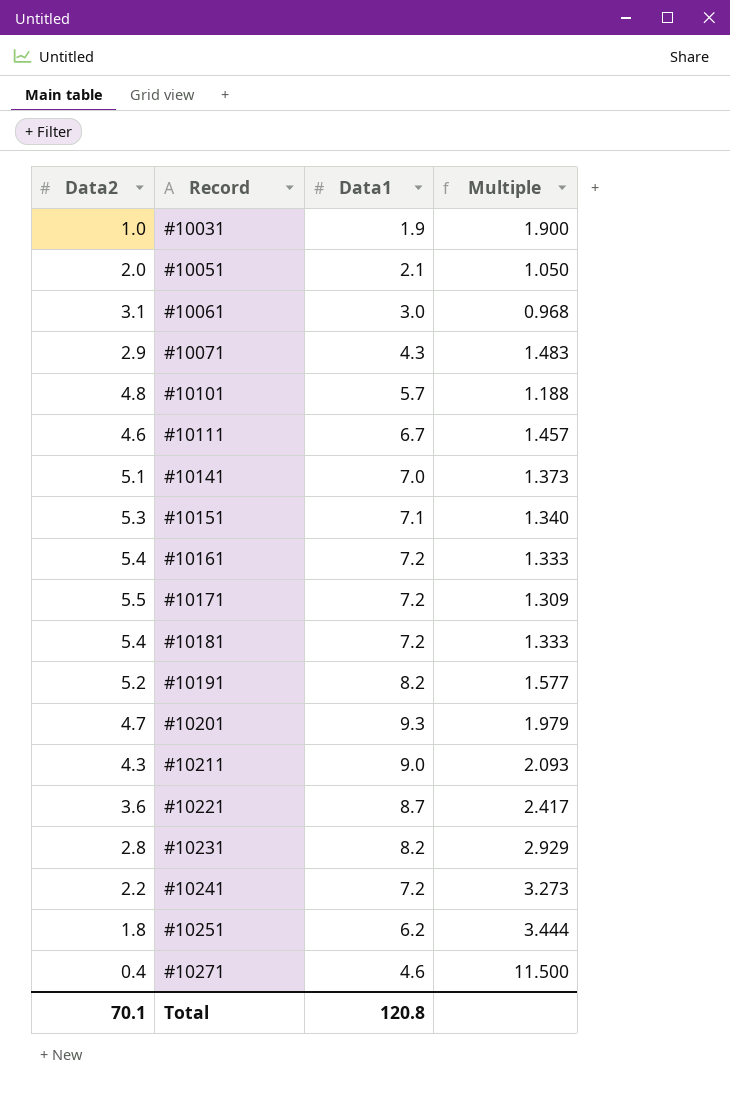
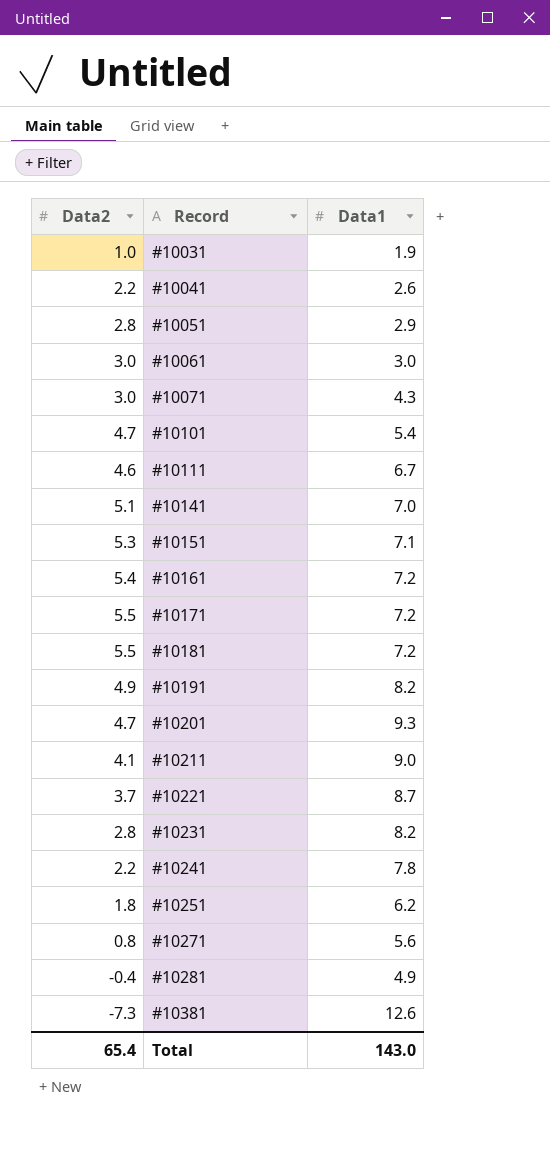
column Multiple | formula: [Data1] / [Data2] -> none
row #10041: none -> 2.2 | 2.6
#10051 | Data2: 2.0 -> 2.8
#10051 | Data1: 2.1 -> 2.9
#10061 | Data2: 3.1 -> 3.0
#10071 | Data2: 2.9 -> 3.0
#10101 | Data2: 4.8 -> 4.7
#10101 | Data1: 5.7 -> 5.4
#10181 | Data2: 5.4 -> 5.5
#10191 | Data2: 5.2 -> 4.9
#10211 | Data2: 4.3 -> 4.1
#10221 | Data2: 3.6 -> 3.7
#10241 | Data1: 7.2 -> 7.8
#10271 | Data2: 0.4 -> 0.8
#10271 | Data1: 4.6 -> 5.6
row #10281: none -> -0.4 | 4.9
row #10381: none -> -7.3 | 12.6
Total | Data2: 70.1 -> 65.4
Total | Data1: 120.8 -> 143.0

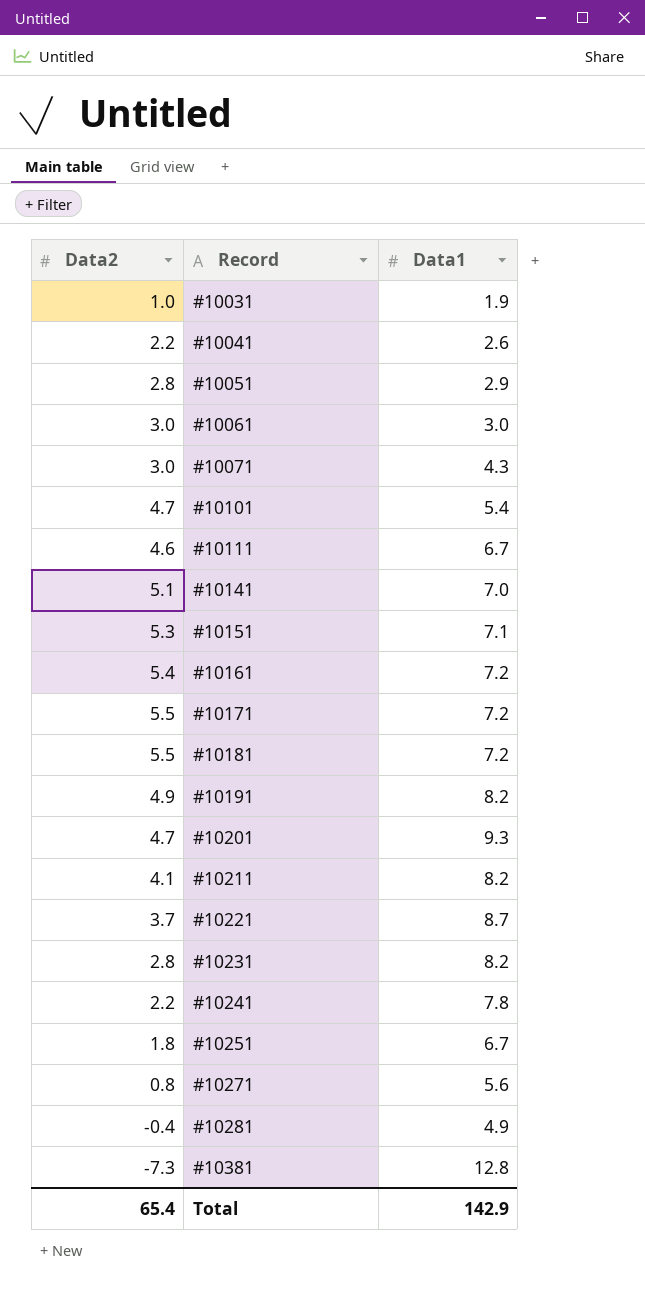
#10211 | Data1: 9.0 -> 8.2
#10251 | Data1: 6.2 -> 6.7
#10381 | Data1: 12.6 -> 12.8
Total | Data1: 143.0 -> 142.9

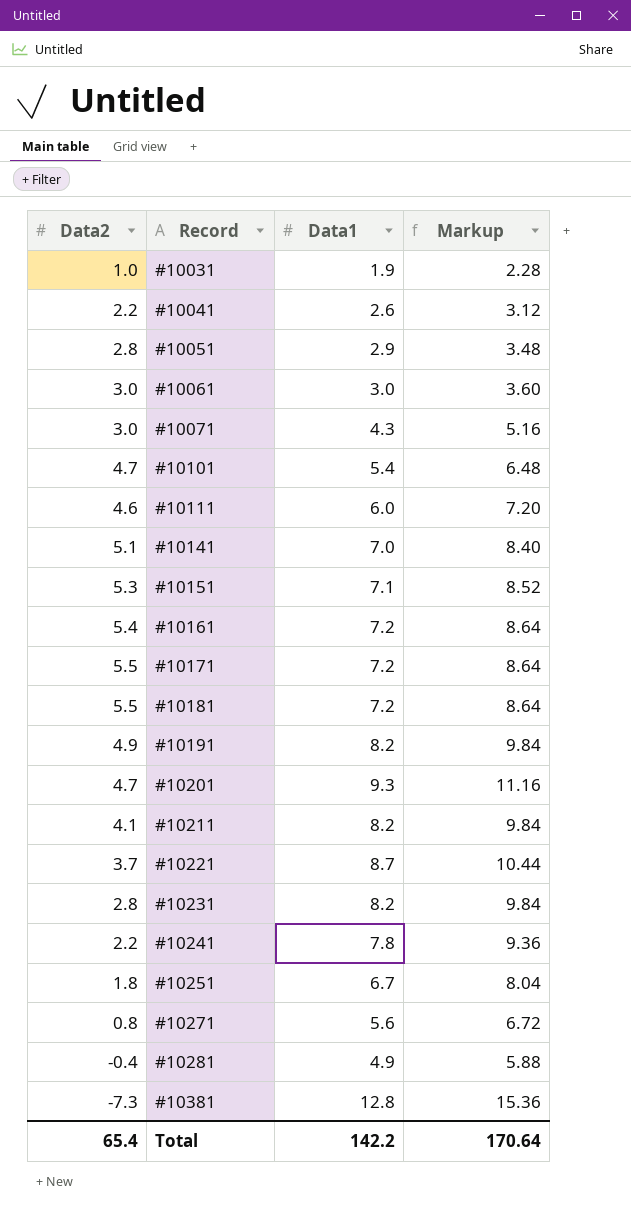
column Markup | formula: none -> [Data1] * 1.2
#10111 | Data1: 6.7 -> 6.0
Total | Data1: 142.9 -> 142.2

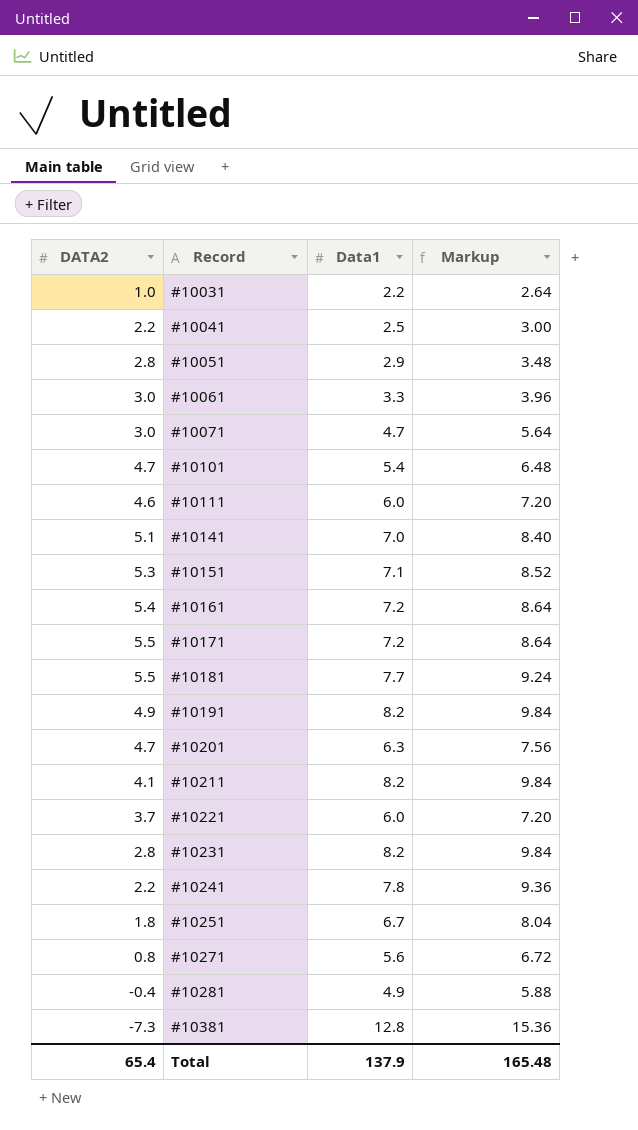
column name: Data2 -> DATA2
#10031 | Data1: 1.9 -> 2.2
#10031 | Markup: 2.28 -> 2.64
#10041 | Data1: 2.6 -> 2.5
#10041 | Markup: 3.12 -> 3.00
#10061 | Data1: 3.0 -> 3.3
#10061 | Markup: 3.60 -> 3.96
#10071 | Data1: 4.3 -> 4.7
#10071 | Markup: 5.16 -> 5.64
#10181 | Data1: 7.2 -> 7.7
#10181 | Markup: 8.64 -> 9.24
#10201 | Data1: 9.3 -> 6.3
#10201 | Markup: 11.16 -> 7.56
#10221 | Data1: 8.7 -> 6.0
#10221 | Markup: 10.44 -> 7.20
Total | Data1: 142.2 -> 137.9
Total | Markup: 170.64 -> 165.48

